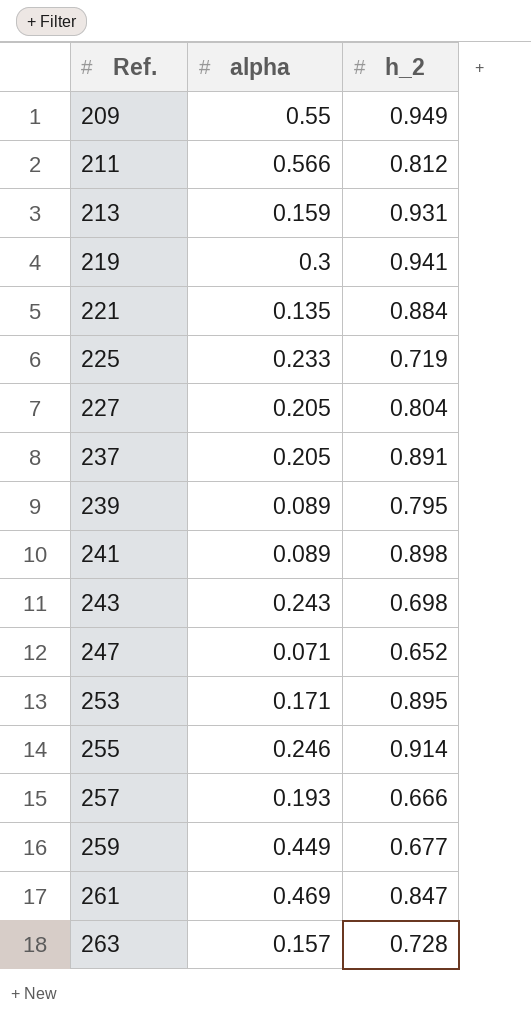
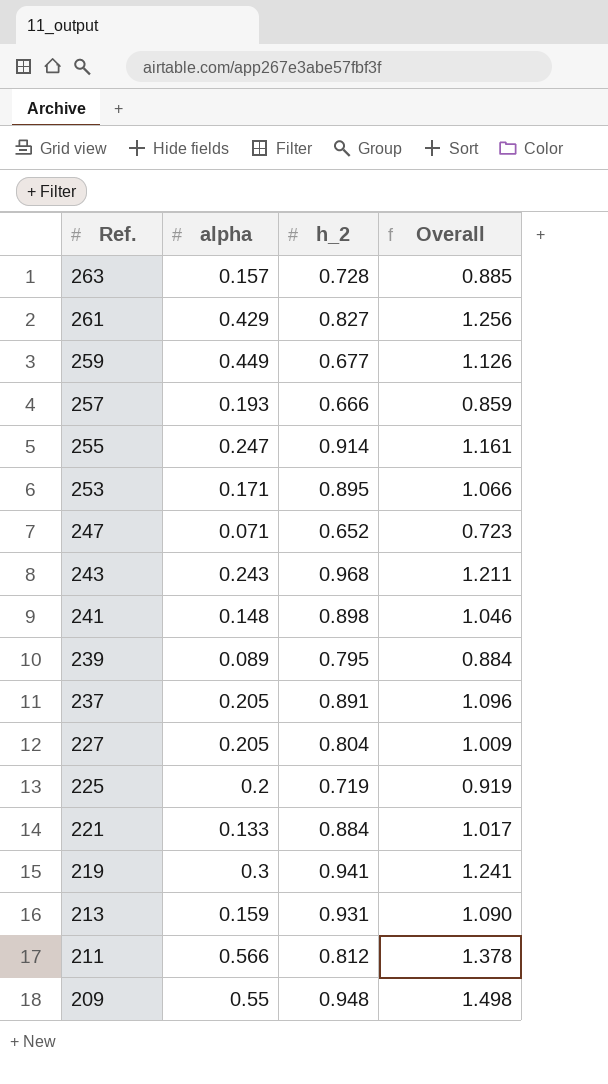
row order: Ref. ascending -> Ref. descending
column Overall | formula: none -> [alpha] + [h_2]
261 | alpha: 0.469 -> 0.429
261 | h_2: 0.847 -> 0.827
255 | alpha: 0.246 -> 0.247
243 | h_2: 0.698 -> 0.968
241 | alpha: 0.089 -> 0.148
225 | alpha: 0.233 -> 0.2
221 | alpha: 0.135 -> 0.133
209 | h_2: 0.949 -> 0.948

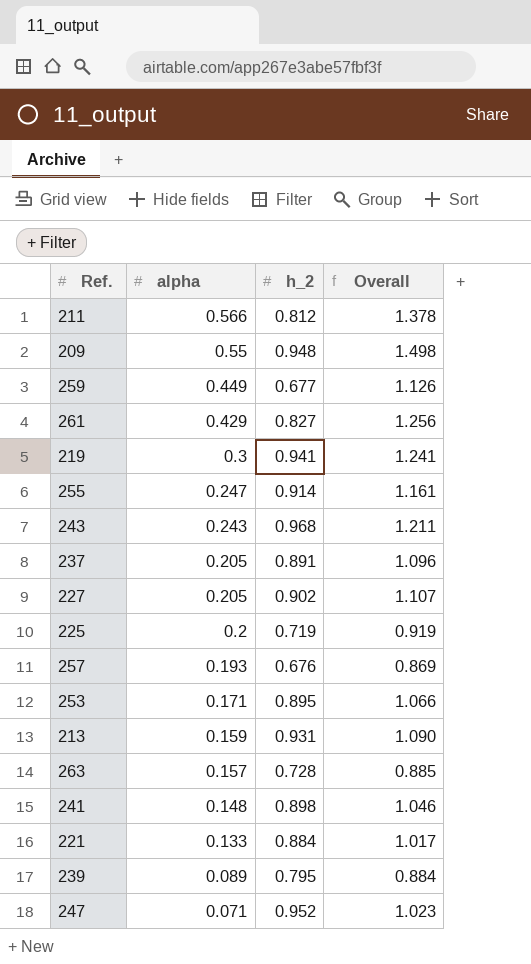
row order: Ref. descending -> alpha descending
227 | h_2: 0.804 -> 0.902
227 | Overall: 1.009 -> 1.107
257 | h_2: 0.666 -> 0.676
257 | Overall: 0.859 -> 0.869
247 | h_2: 0.652 -> 0.952
247 | Overall: 0.723 -> 1.023

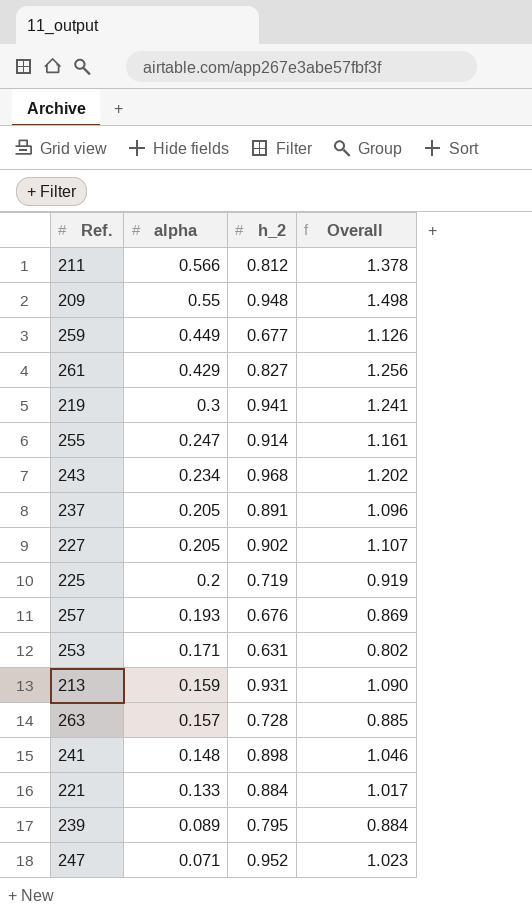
243 | alpha: 0.243 -> 0.234
243 | Overall: 1.211 -> 1.202
253 | h_2: 0.895 -> 0.631
253 | Overall: 1.066 -> 0.802

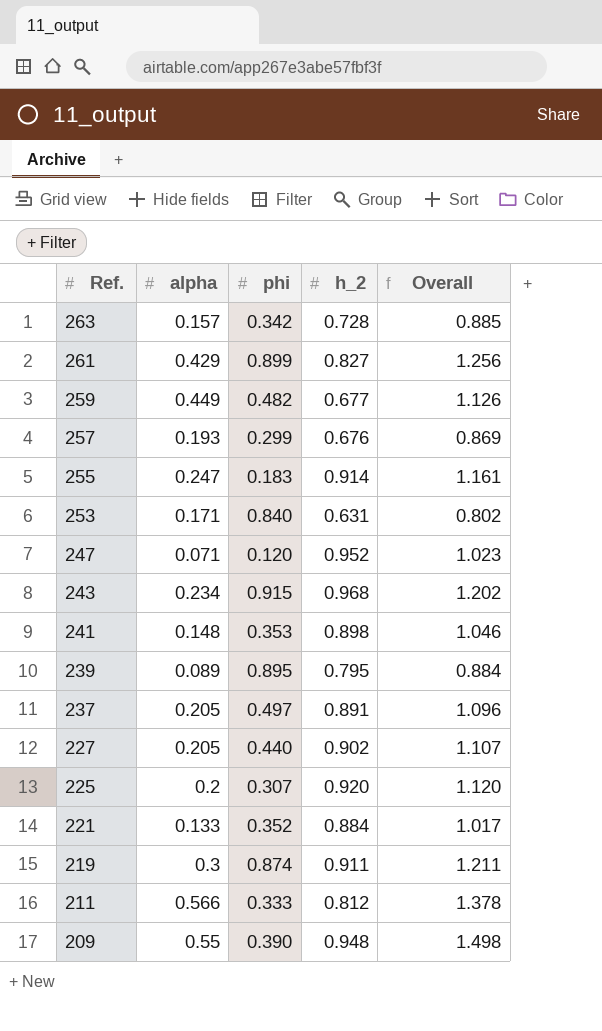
row order: alpha descending -> Ref. descending
column phi | position: none -> 3
row 213: 0.159 | 0.931 | 1.090 -> none
225 | h_2: 0.719 -> 0.920
225 | Overall: 0.919 -> 1.120
219 | h_2: 0.941 -> 0.911
219 | Overall: 1.241 -> 1.211

